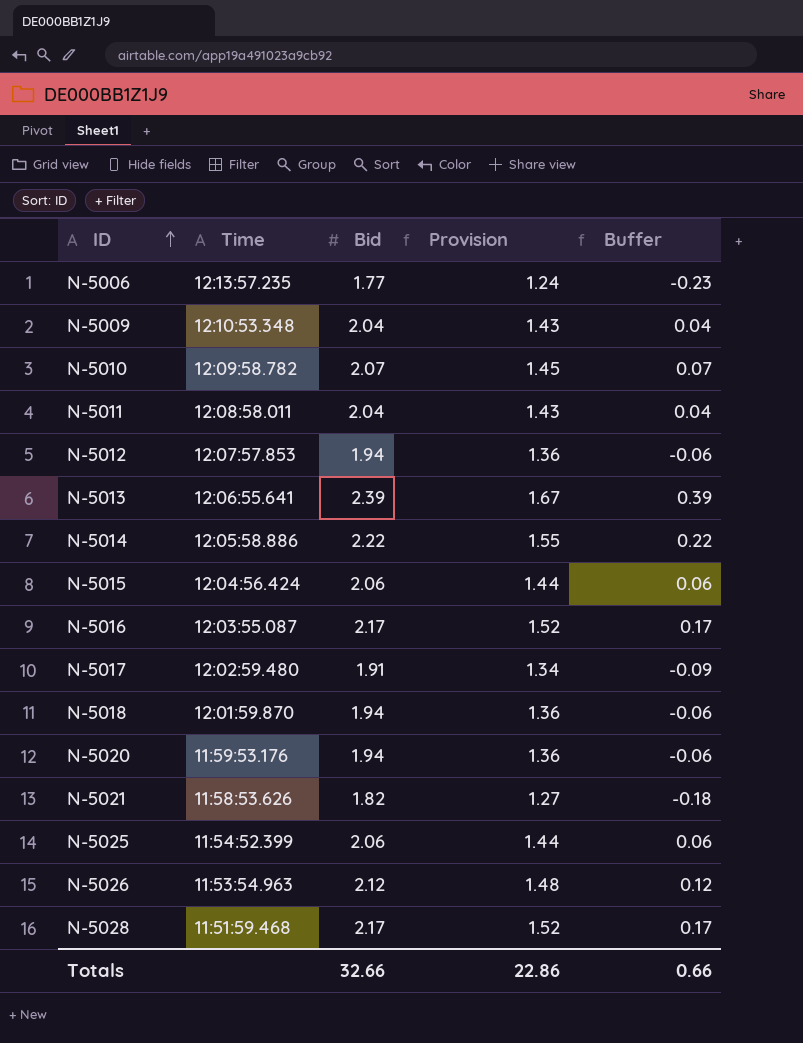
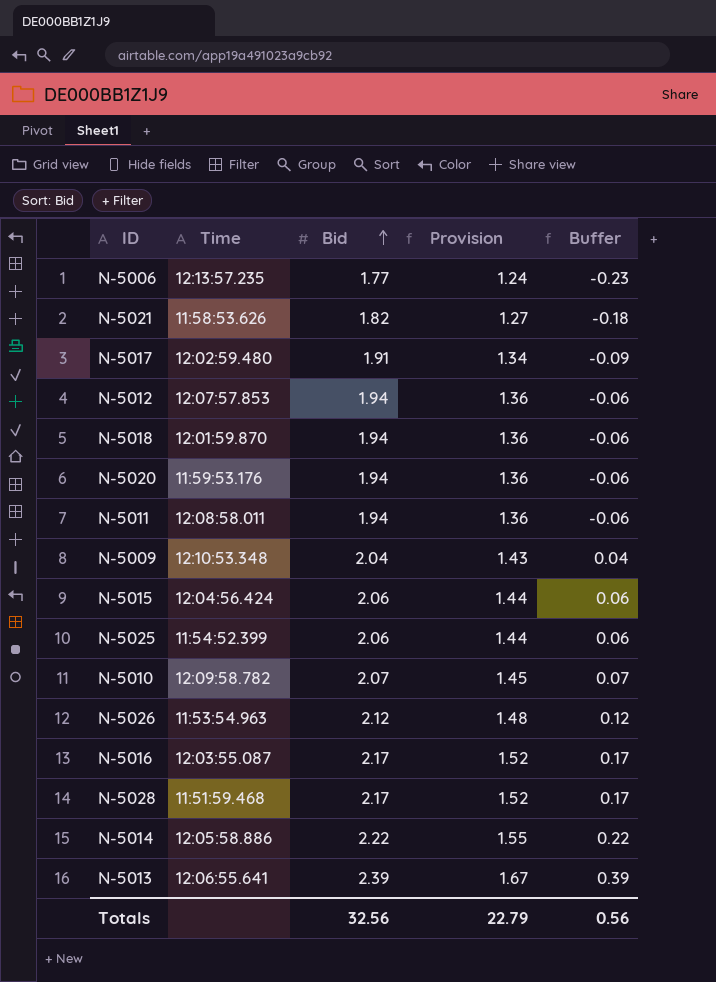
row order: ID ascending -> Bid ascending
N-5011 | Bid: 2.04 -> 1.94
N-5011 | Provision: 1.43 -> 1.36
N-5011 | Buffer: 0.04 -> -0.06
Totals | Bid: 32.66 -> 32.56
Totals | Provision: 22.86 -> 22.79
Totals | Buffer: 0.66 -> 0.56

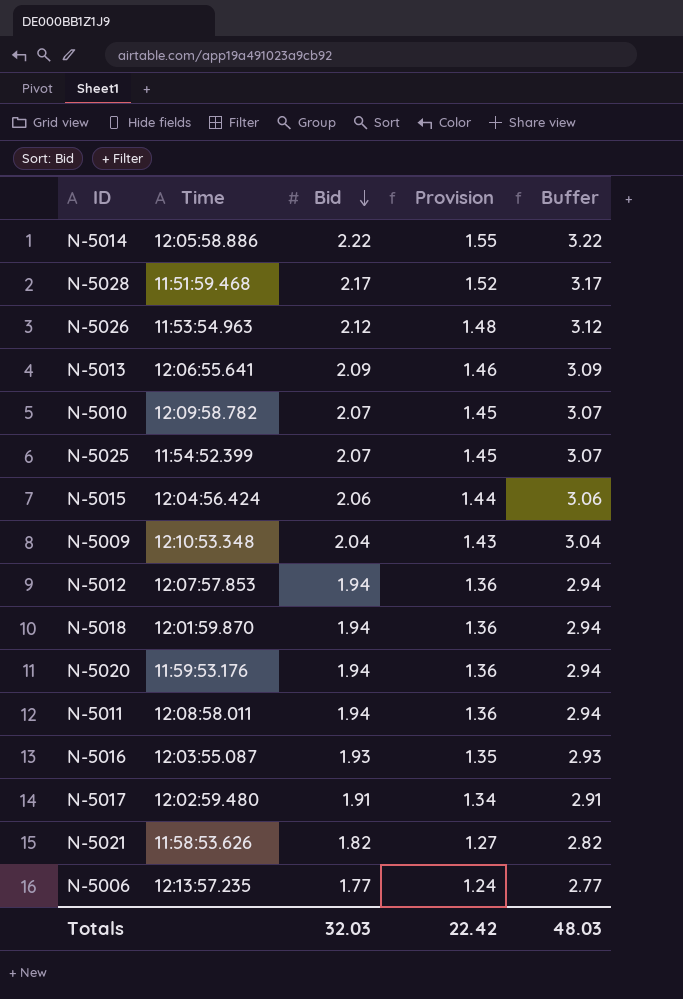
row order: Bid ascending -> Bid descending
column Buffer | formula: [Bid] - 2 -> [Bid] + 1
N-5013 | Bid: 2.39 -> 2.09
N-5013 | Provision: 1.67 -> 1.46
N-5025 | Bid: 2.06 -> 2.07
N-5025 | Provision: 1.44 -> 1.45
N-5016 | Bid: 2.17 -> 1.93
N-5016 | Provision: 1.52 -> 1.35
Totals | Bid: 32.56 -> 32.03
Totals | Provision: 22.79 -> 22.42
Totals | Buffer: 0.56 -> 48.03

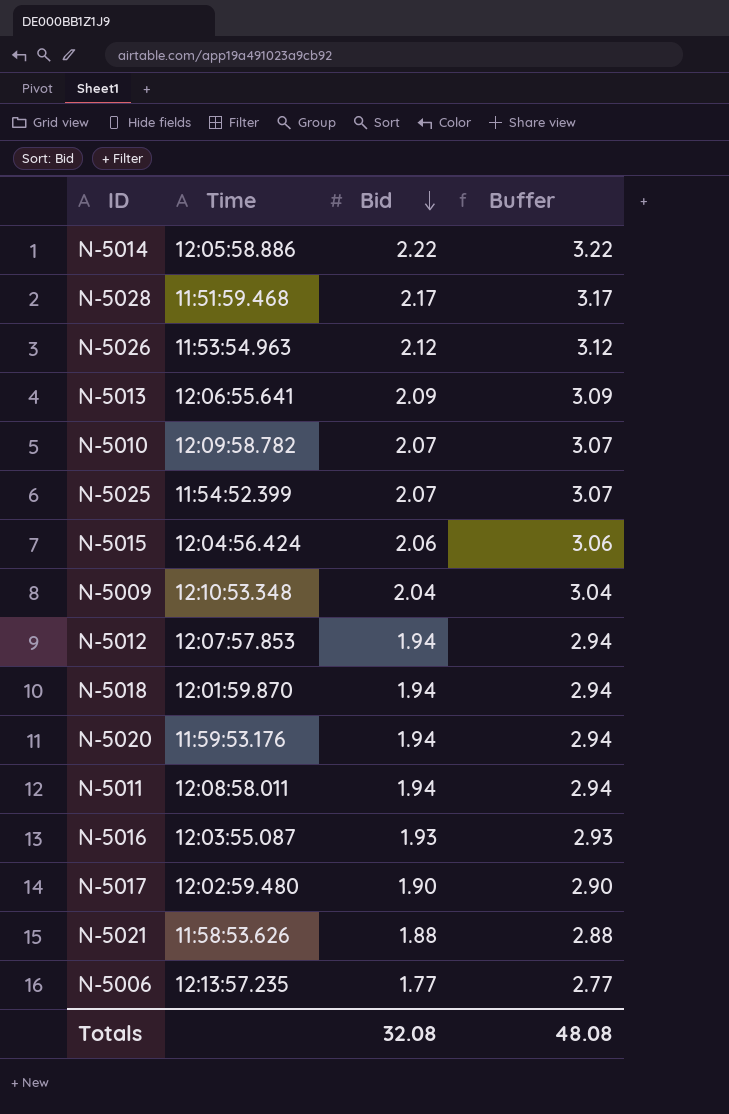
column Provision | formula: [Bid] * 0.7 -> none
N-5017 | Bid: 1.91 -> 1.90
N-5017 | Buffer: 2.91 -> 2.90
N-5021 | Bid: 1.82 -> 1.88
N-5021 | Buffer: 2.82 -> 2.88
Totals | Bid: 32.03 -> 32.08
Totals | Buffer: 48.03 -> 48.08

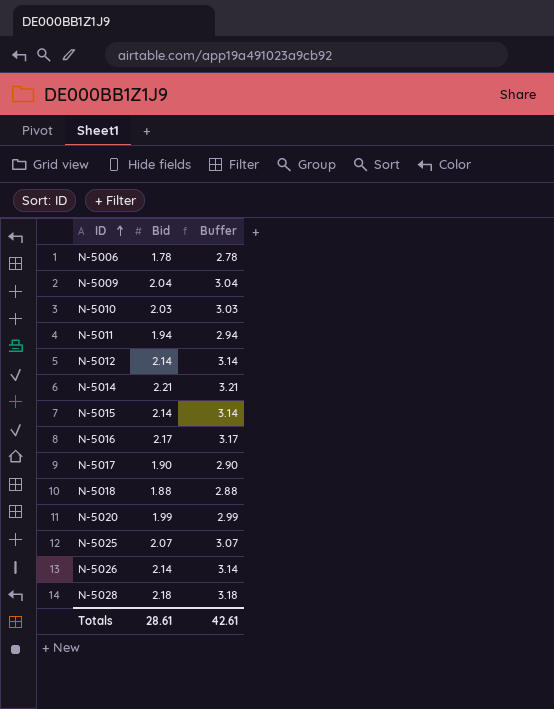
row order: Bid descending -> ID ascending
column Time | position: 2 -> none
row N-5013: 12:06:55.641 | 2.09 | 3.09 -> none
row N-5021: 11:58:53.626 | 1.88 | 2.88 -> none
N-5006 | Bid: 1.77 -> 1.78
N-5006 | Buffer: 2.77 -> 2.78
N-5010 | Bid: 2.07 -> 2.03
N-5010 | Buffer: 3.07 -> 3.03
N-5012 | Bid: 1.94 -> 2.14
N-5012 | Buffer: 2.94 -> 3.14
N-5014 | Bid: 2.22 -> 2.21
N-5014 | Buffer: 3.22 -> 3.21
N-5015 | Bid: 2.06 -> 2.14
N-5015 | Buffer: 3.06 -> 3.14
N-5016 | Bid: 1.93 -> 2.17
N-5016 | Buffer: 2.93 -> 3.17
N-5018 | Bid: 1.94 -> 1.88
N-5018 | Buffer: 2.94 -> 2.88
N-5020 | Bid: 1.94 -> 1.99
N-5020 | Buffer: 2.94 -> 2.99
N-5026 | Bid: 2.12 -> 2.14
N-5026 | Buffer: 3.12 -> 3.14
N-5028 | Bid: 2.17 -> 2.18
N-5028 | Buffer: 3.17 -> 3.18
Totals | Bid: 32.08 -> 28.61
Totals | Buffer: 48.08 -> 42.61

